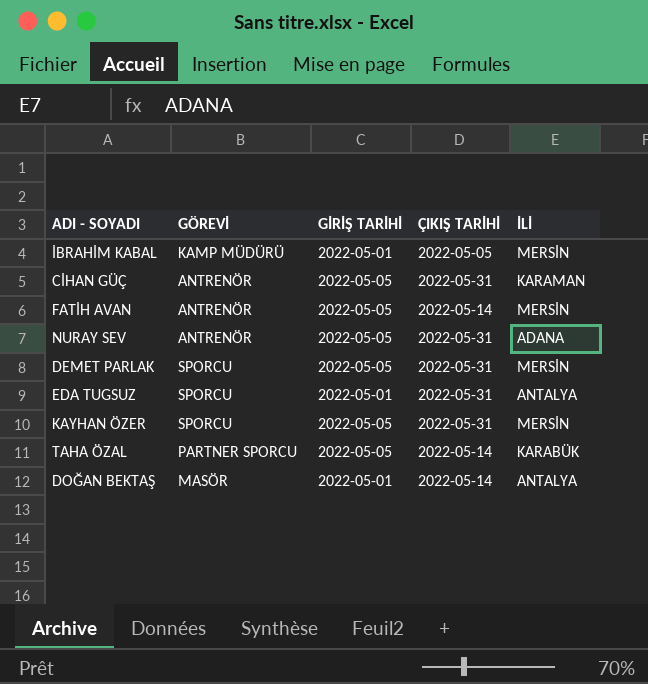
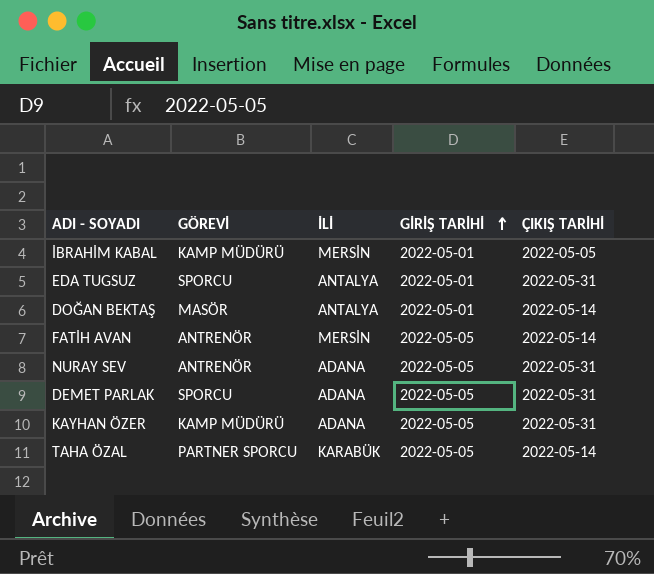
row order: none -> GİRİŞ TARİHİ ascending
column İLİ | position: 5 -> 3
row CİHAN GÜÇ: ANTRENÖR | 2022-05-05 | 2022-05-31 | KARAMAN -> none
DEMET PARLAK | İLİ: MERSİN -> ADANA
KAYHAN ÖZER | GÖREVİ: SPORCU -> KAMP MÜDÜRÜ
KAYHAN ÖZER | İLİ: MERSİN -> ADANA

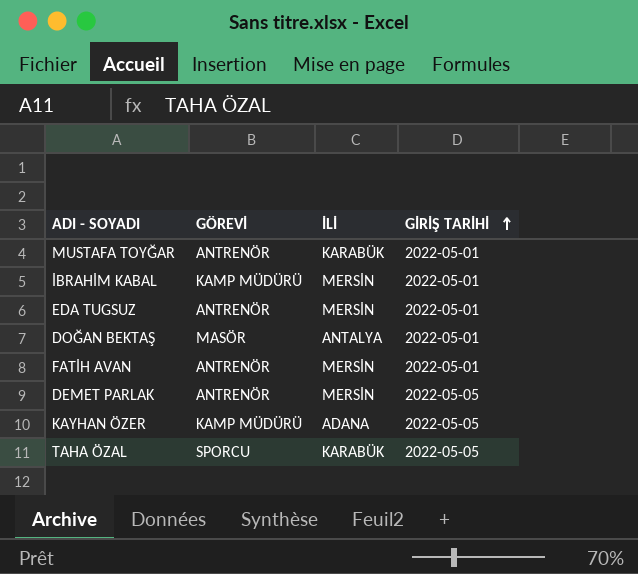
column ÇIKIŞ TARİHİ | position: 5 -> none
row NURAY SEV: ANTRENÖR | ADANA | 2022-05-05 | 2022-05-31 -> none
row MUSTAFA TOYĞAR: none -> ANTRENÖR | KARABÜK | 2022-05-01
EDA TUGSUZ | GÖREVİ: SPORCU -> ANTRENÖR
EDA TUGSUZ | İLİ: ANTALYA -> MERSİN
FATİH AVAN | GİRİŞ TARİHİ: 2022-05-05 -> 2022-05-01
DEMET PARLAK | GÖREVİ: SPORCU -> ANTRENÖR
DEMET PARLAK | İLİ: ADANA -> MERSİN
TAHA ÖZAL | GÖREVİ: PARTNER SPORCU -> SPORCU

